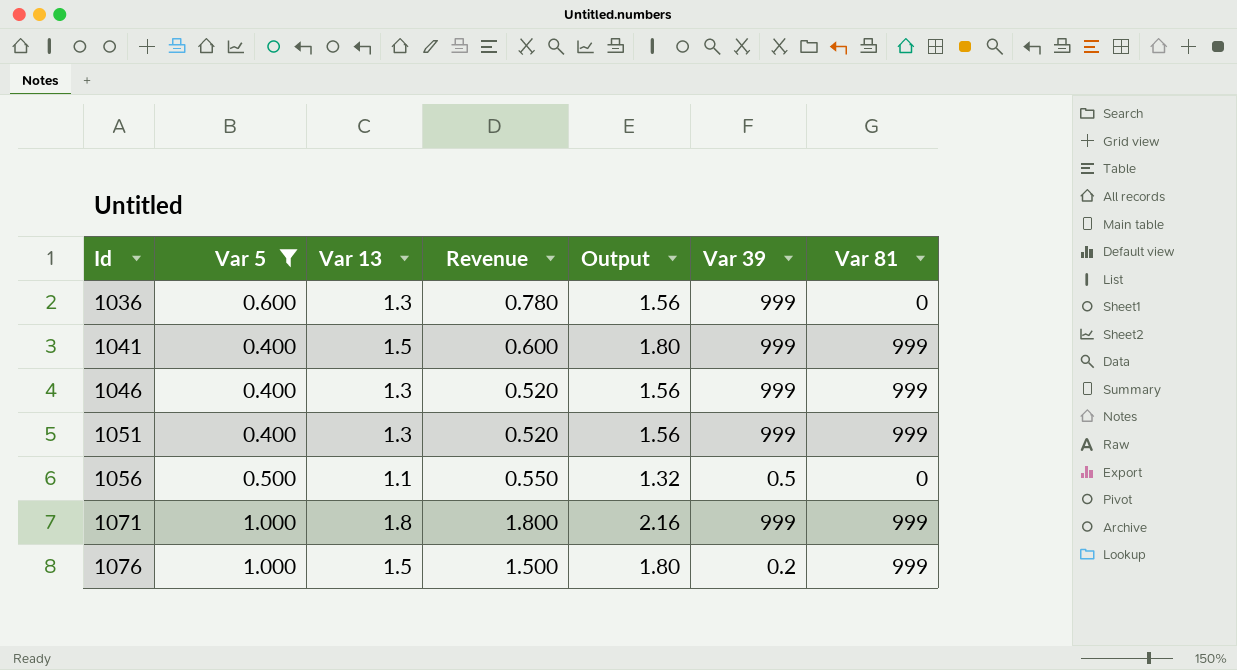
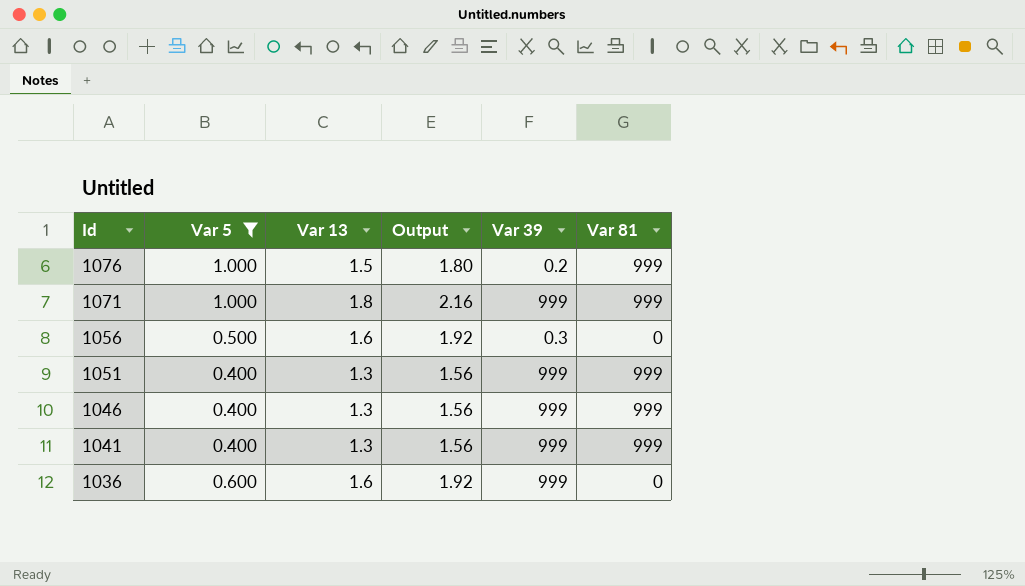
row order: Id ascending -> Id descending
column Revenue | formula: [Var 5] * [Var 13] -> none
1056 | Var 13: 1.1 -> 1.6
1056 | Output: 1.32 -> 1.92
1056 | Var 39: 0.5 -> 0.3
1041 | Var 13: 1.5 -> 1.3
1041 | Output: 1.80 -> 1.56
1036 | Var 13: 1.3 -> 1.6
1036 | Output: 1.56 -> 1.92

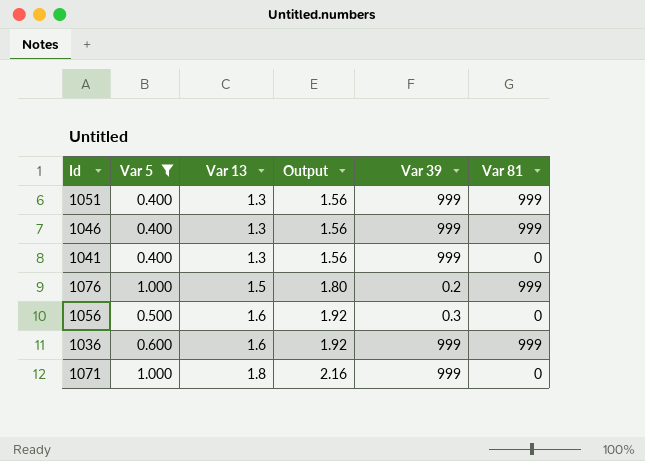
row order: Id descending -> Var 13 ascending
1041 | Var 81: 999 -> 0
1036 | Var 81: 0 -> 999
1071 | Var 81: 999 -> 0

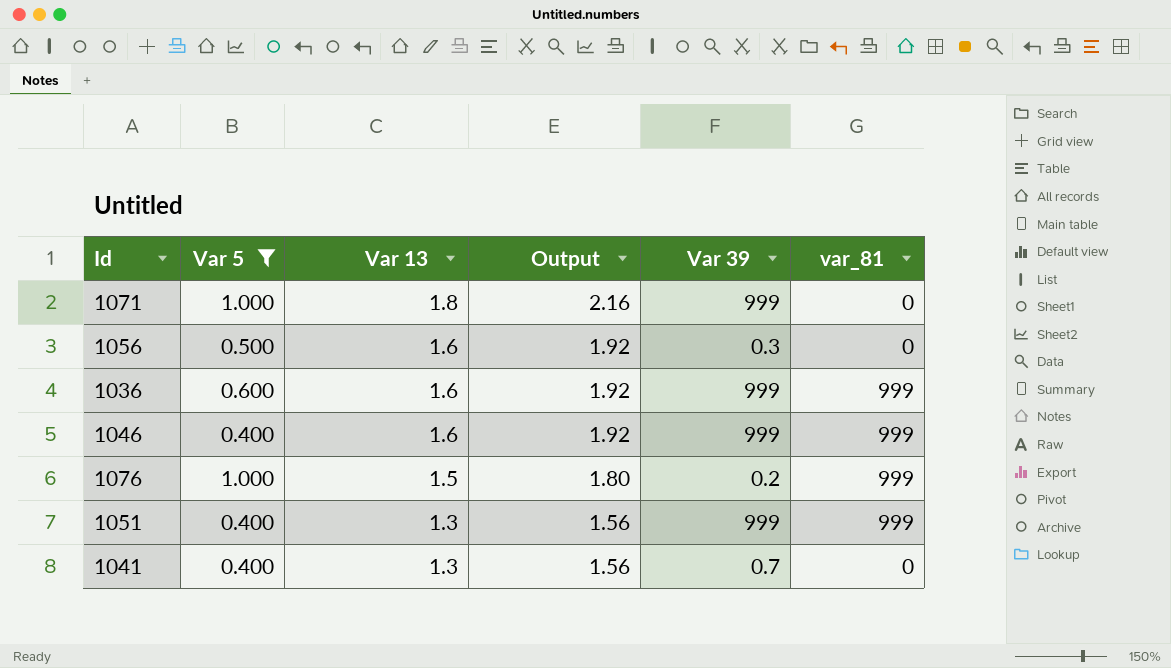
row order: Var 13 ascending -> Var 13 descending
column name: Var 81 -> var_81
1046 | Var 13: 1.3 -> 1.6
1046 | Output: 1.56 -> 1.92
1041 | Var 39: 999 -> 0.7

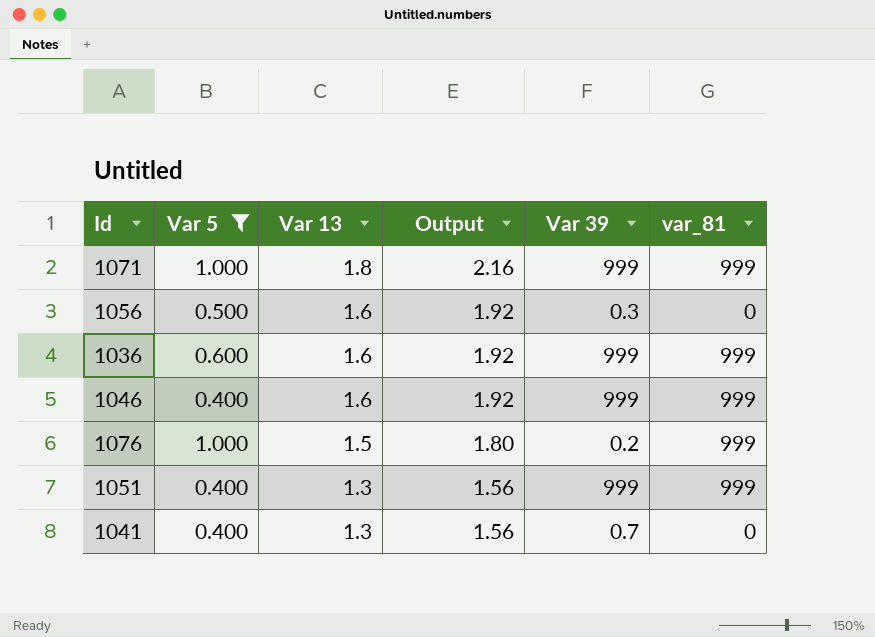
1071 | var_81: 0 -> 999

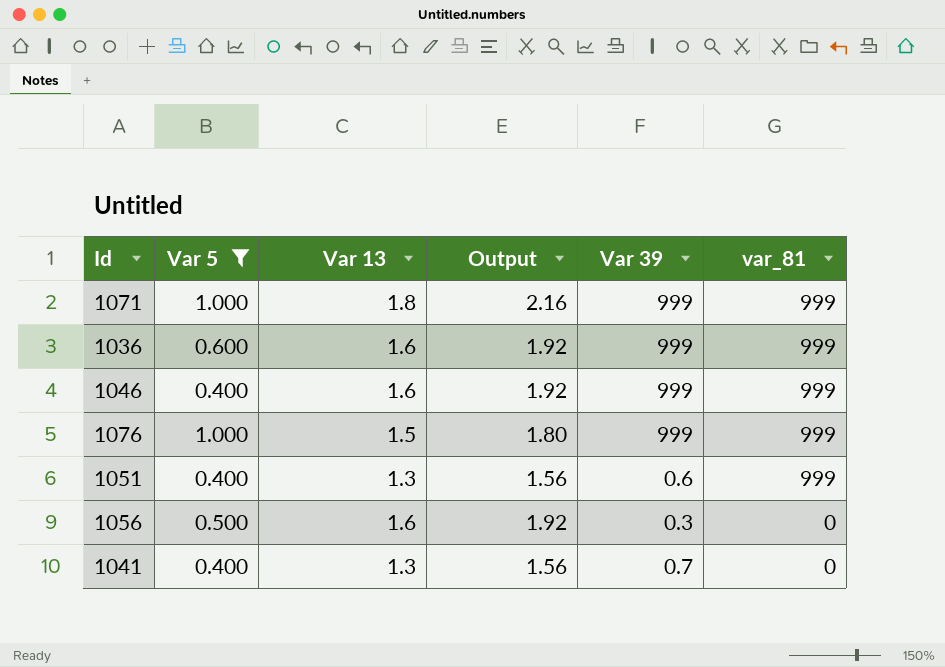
row order: Var 13 descending -> var_81 descending
1076 | Var 39: 0.2 -> 999
1051 | Var 39: 999 -> 0.6

